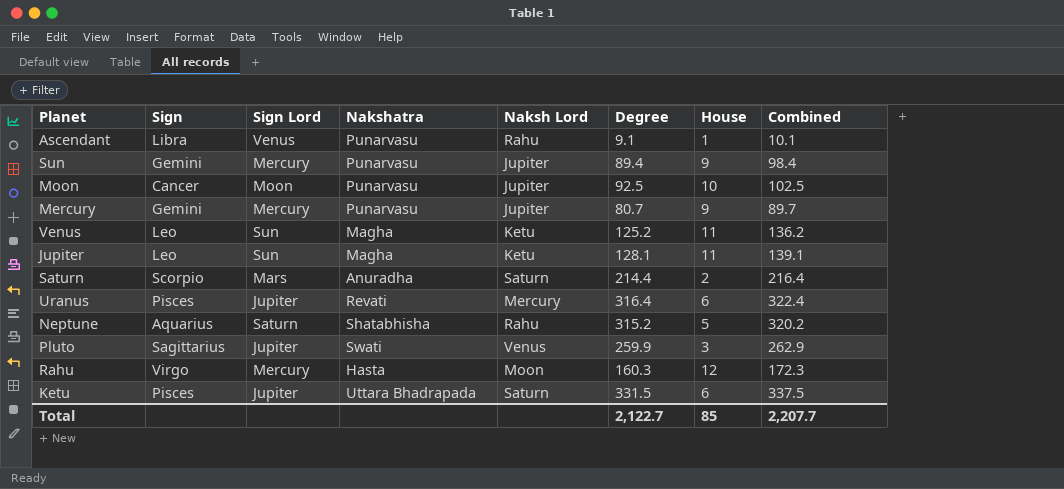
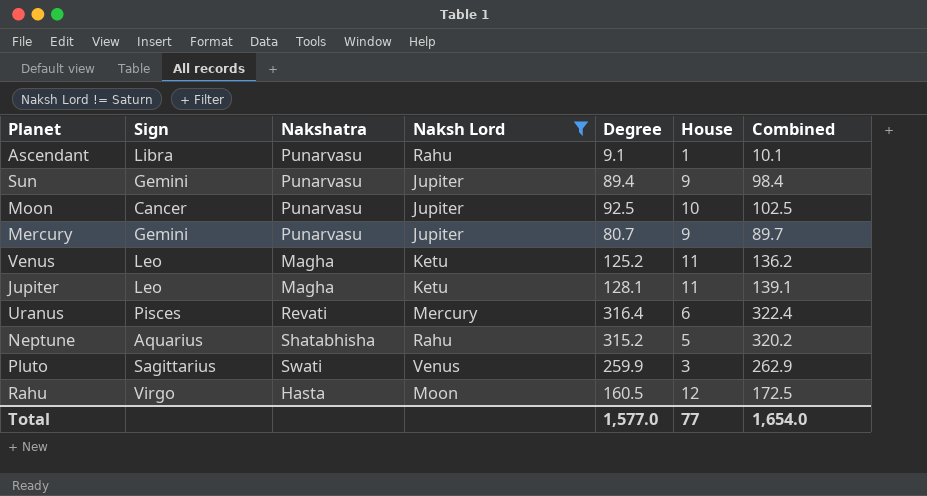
filter: none -> Naksh Lord != Saturn
column Sign Lord | position: 3 -> none
Rahu | Degree: 160.3 -> 160.5
Rahu | Combined: 172.3 -> 172.5
Total | Degree: 2,122.7 -> 1,577.0
Total | House: 85 -> 77
Total | Combined: 2,207.7 -> 1,654.0

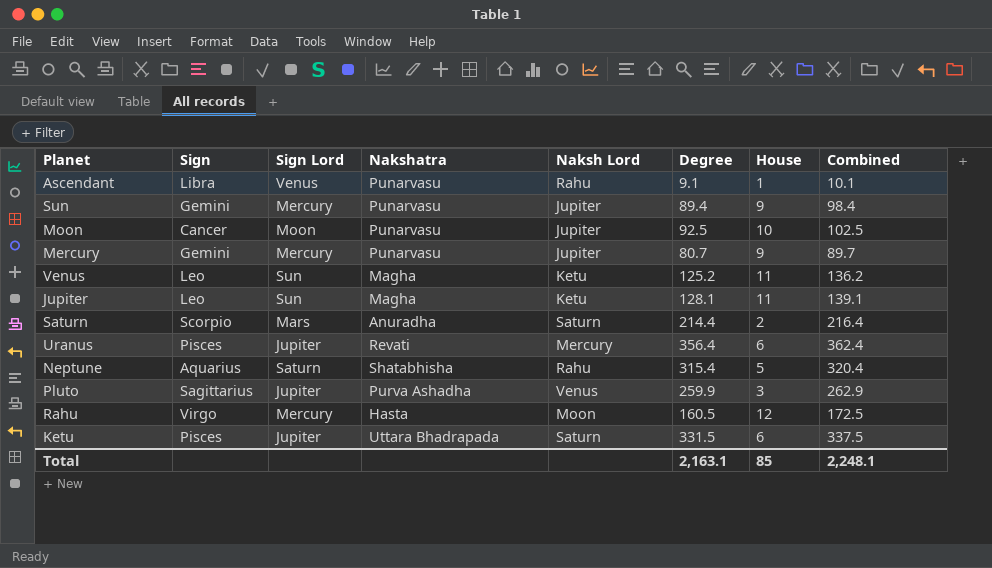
filter: Naksh Lord != Saturn -> none
column Sign Lord | position: none -> 3
Uranus | Degree: 316.4 -> 356.4
Uranus | Combined: 322.4 -> 362.4
Neptune | Degree: 315.2 -> 315.4
Neptune | Combined: 320.2 -> 320.4
Pluto | Nakshatra: Swati -> Purva Ashadha
Total | Degree: 1,577.0 -> 2,163.1
Total | House: 77 -> 85
Total | Combined: 1,654.0 -> 2,248.1

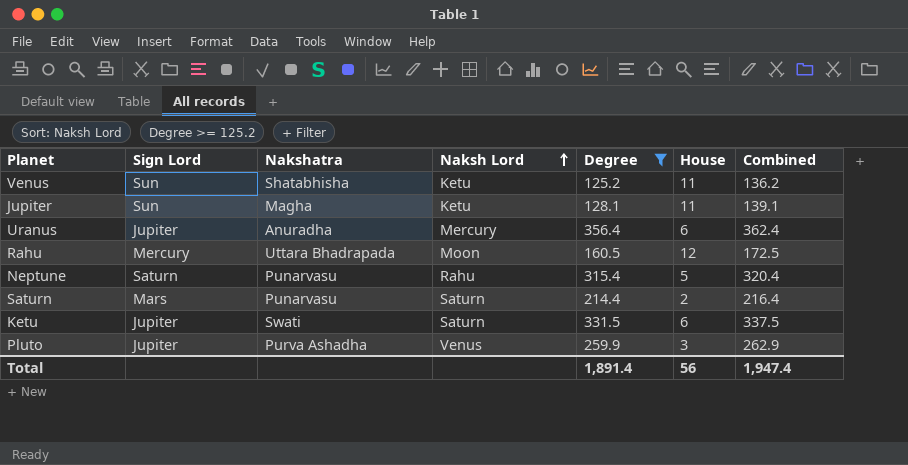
filter: none -> Degree >= 125.2
row order: none -> Naksh Lord ascending
column Sign | position: 2 -> none
Venus | Nakshatra: Magha -> Shatabhisha
Uranus | Nakshatra: Revati -> Anuradha
Rahu | Nakshatra: Hasta -> Uttara Bhadrapada
Neptune | Nakshatra: Shatabhisha -> Punarvasu
Saturn | Nakshatra: Anuradha -> Punarvasu
Ketu | Nakshatra: Uttara Bhadrapada -> Swati
Total | Degree: 2,163.1 -> 1,891.4
Total | House: 85 -> 56
Total | Combined: 2,248.1 -> 1,947.4

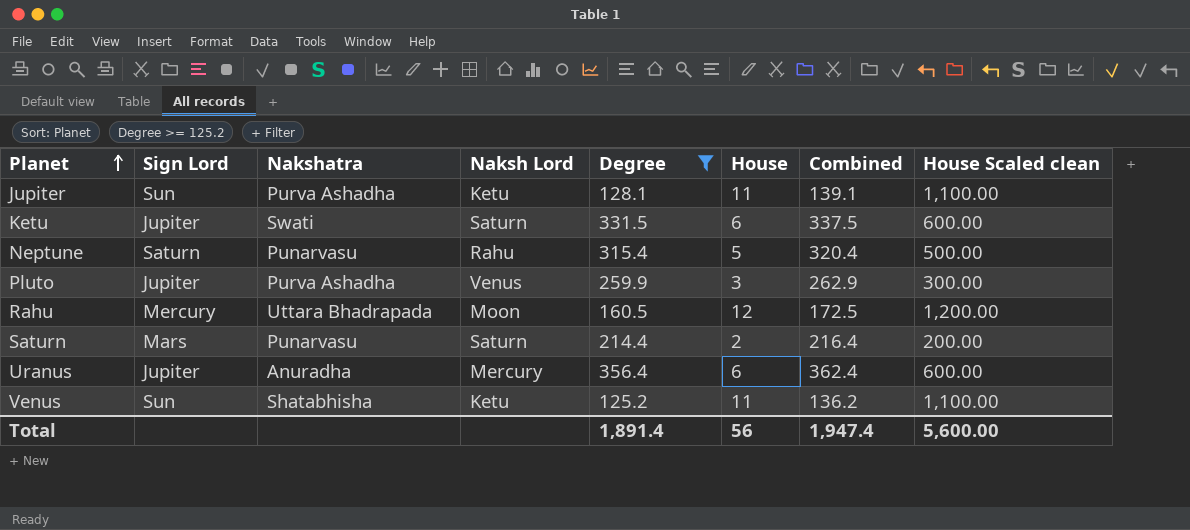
row order: Naksh Lord ascending -> Planet ascending
column House Scaled clean | formula: none -> [House] * 100
Jupiter | Nakshatra: Magha -> Purva Ashadha

